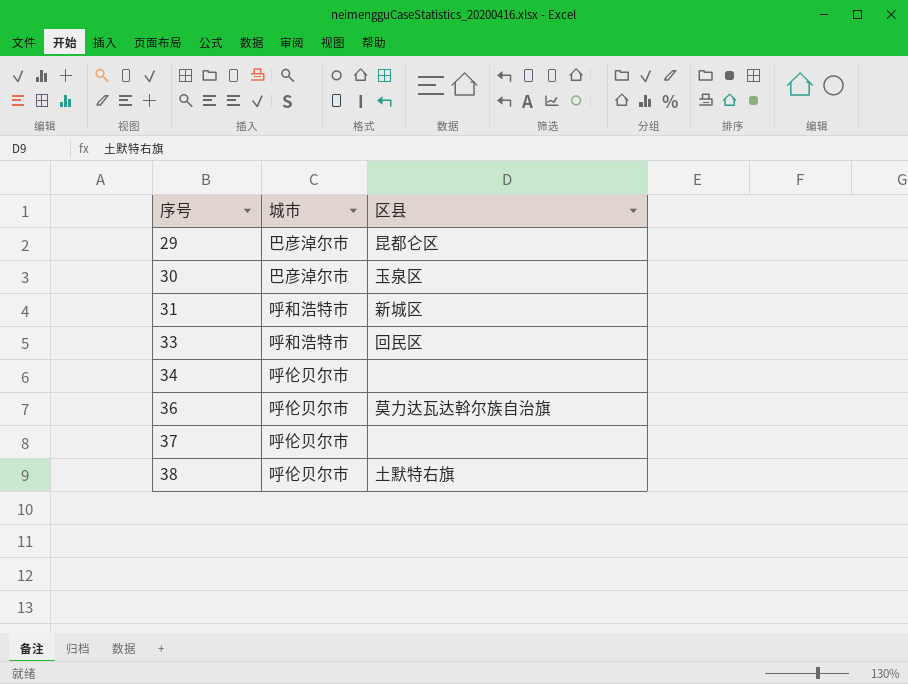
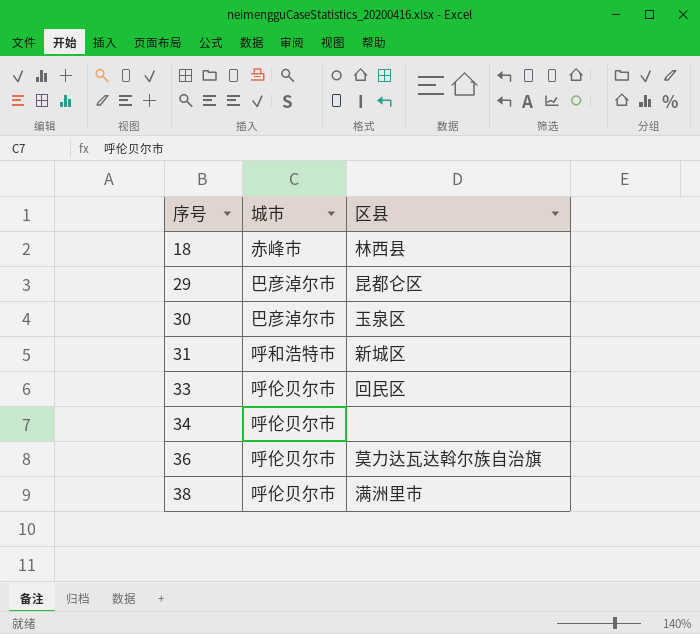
row 37: 呼伦贝尔市 | none -> none
row 18: none -> 赤峰市 | 林西县
33 | 城市: 呼和浩特市 -> 呼伦贝尔市
38 | 区县: 土默特右旗 -> 满洲里市

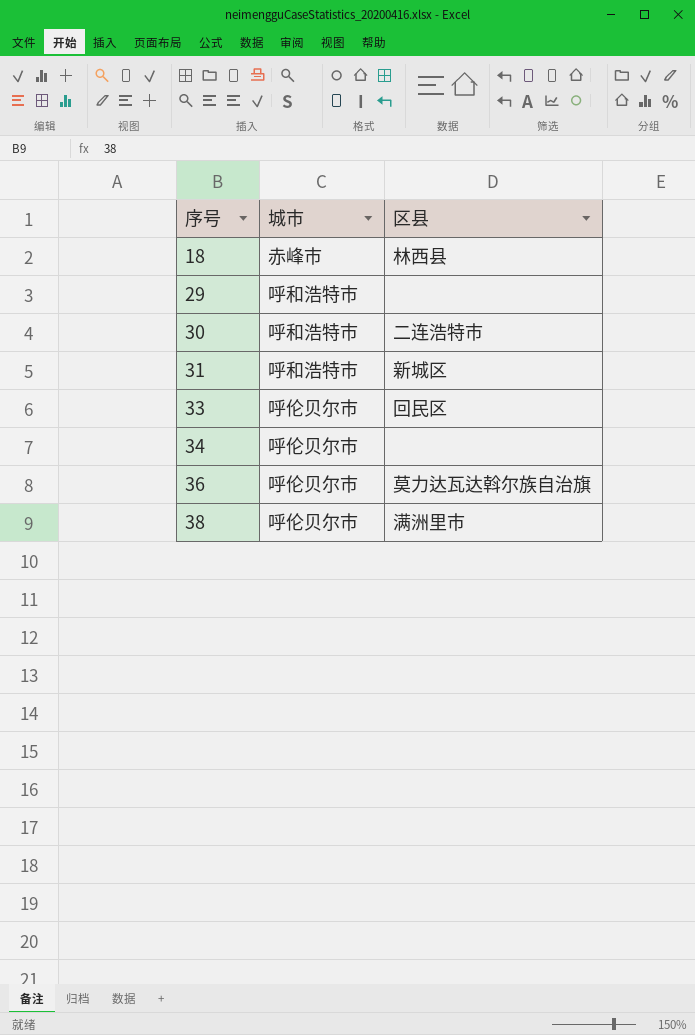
29 | 城市: 巴彦淖尔市 -> 呼和浩特市
29 | 区县: 昆都仑区 -> none
30 | 城市: 巴彦淖尔市 -> 呼和浩特市
30 | 区县: 玉泉区 -> 二连浩特市

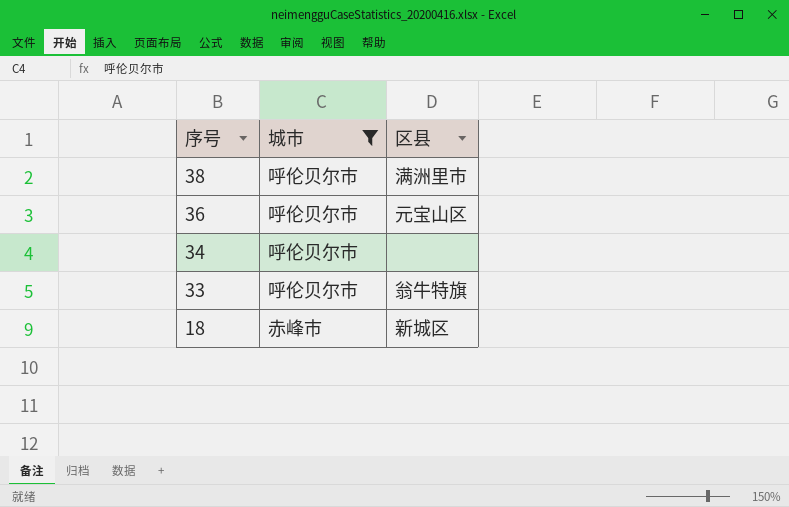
filter: none -> 城市 != 呼和浩特市
row order: 序号 ascending -> 序号 descending
36 | 区县: 莫力达瓦达斡尔族自治旗 -> 元宝山区
33 | 区县: 回民区 -> 翁牛特旗
18 | 区县: 林西县 -> 新城区

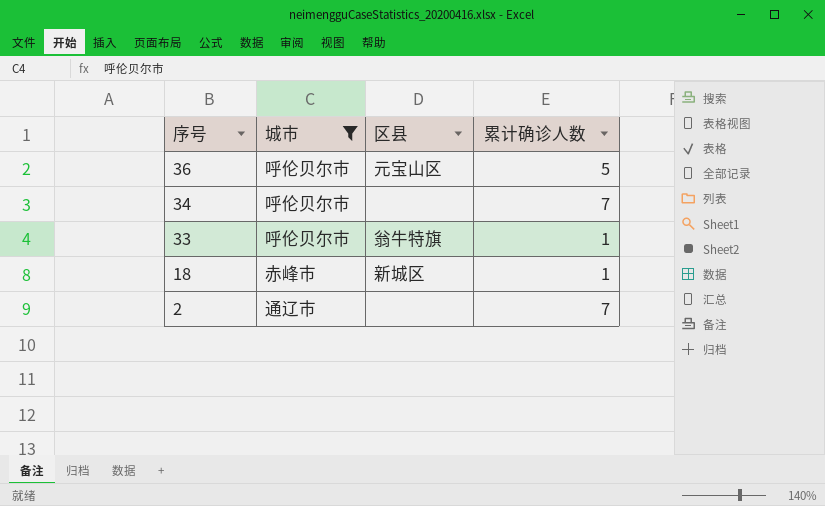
column 累计确诊人数 | position: none -> 4
row 38: 呼伦贝尔市 | 满洲里市 -> none
row 2: none -> 通辽市 | none | 7

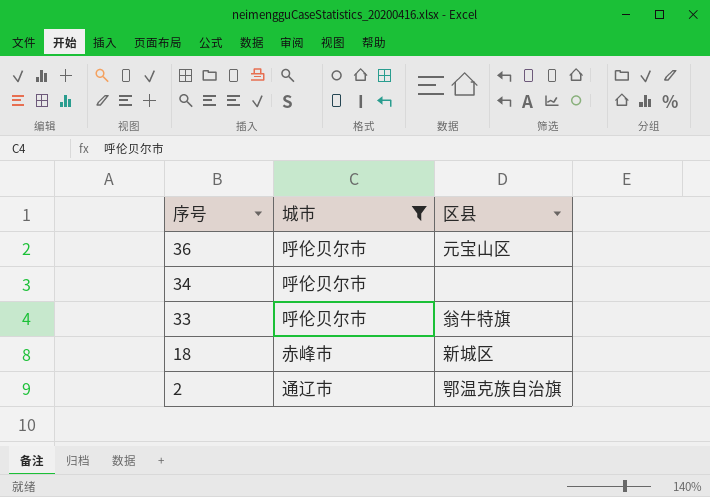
column 累计确诊人数 | position: 4 -> none
2 | 区县: none -> 鄂温克族自治旗

